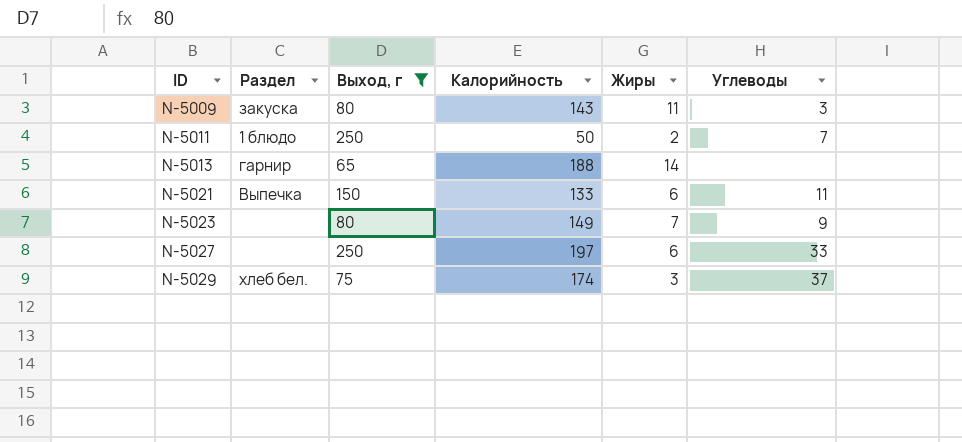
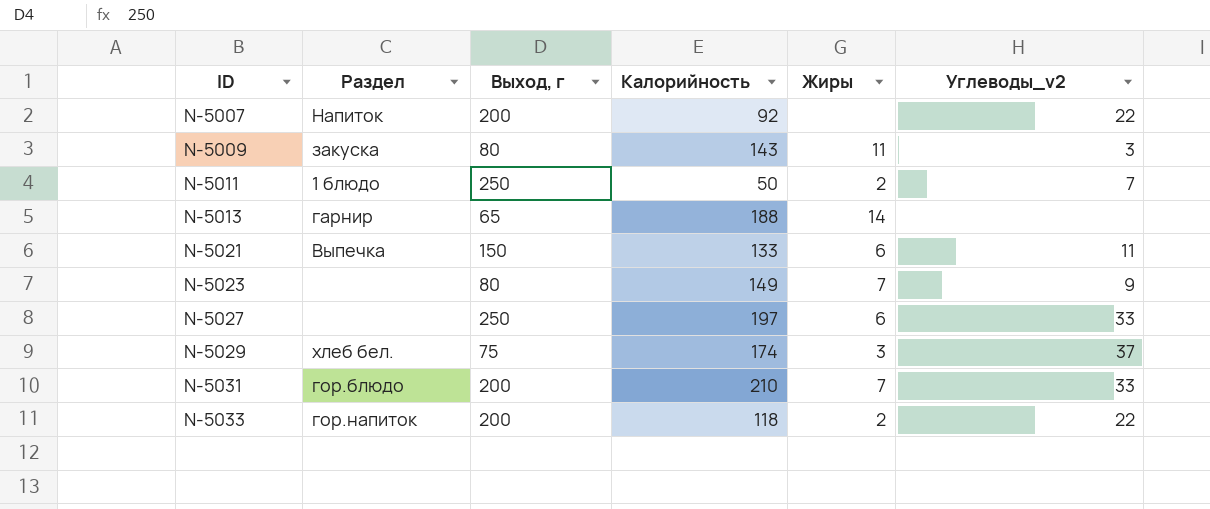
filter: Выход, г != 200 -> none
column name: Углеводы -> Углеводы_v2

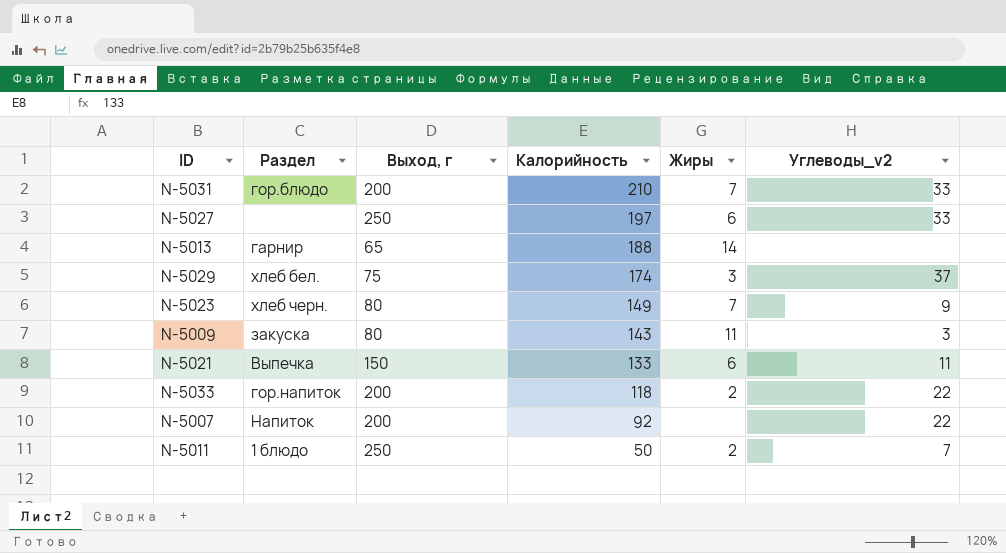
row order: ID ascending -> Калорийность descending
N-5023 | Раздел: none -> хлеб черн.

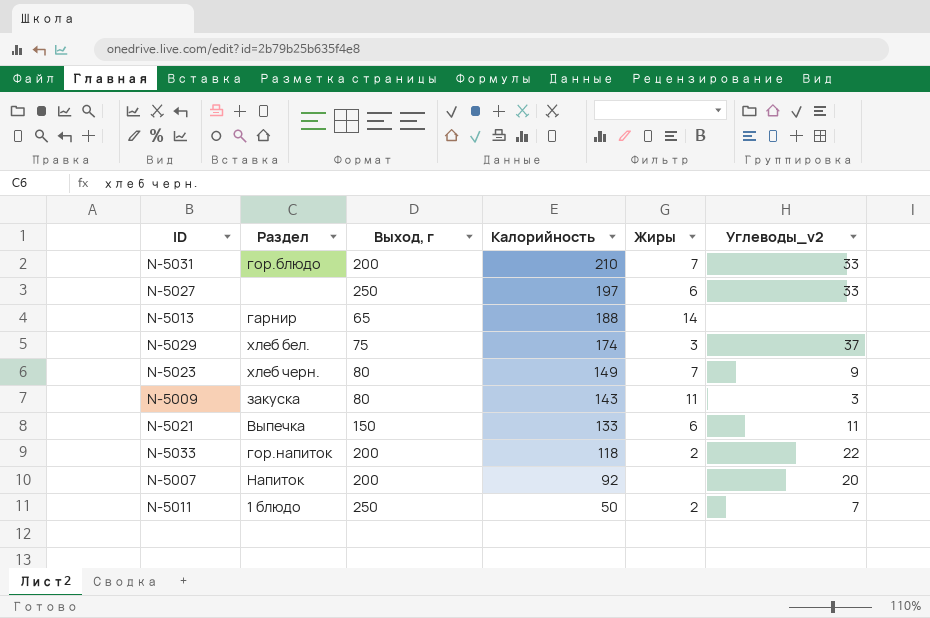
N-5007 | Углеводы_v2: 22 -> 20

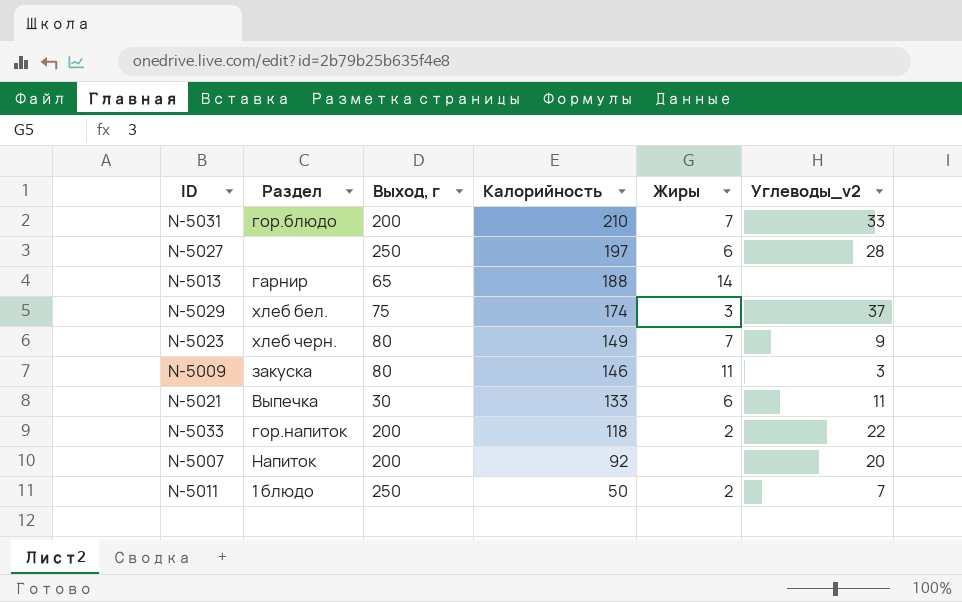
N-5027 | Углеводы_v2: 33 -> 28
N-5009 | Калорийность: 143 -> 146
N-5021 | Выход, г: 150 -> 30

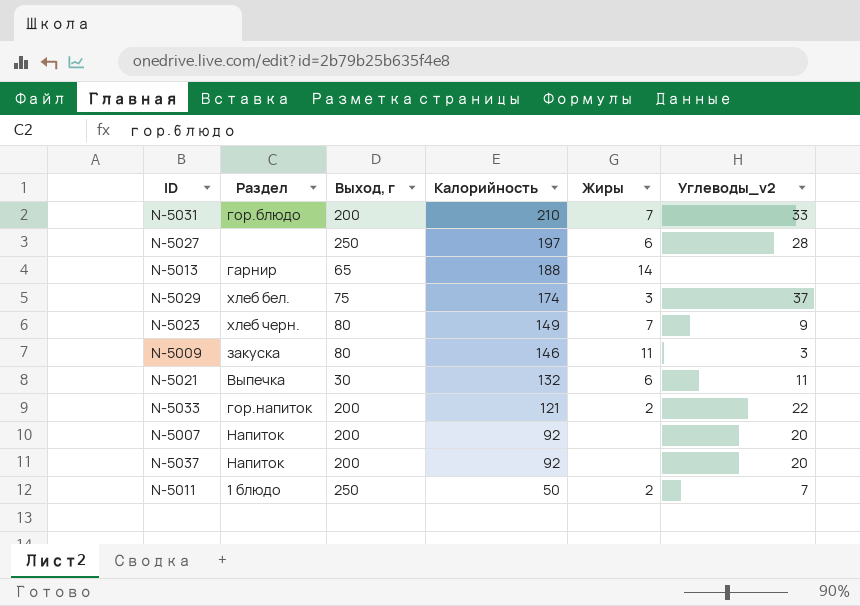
N-5021 | Калорийность: 133 -> 132
N-5033 | Калорийность: 118 -> 121
row N-5037: none -> Напиток | 200 | 92 | none | 20

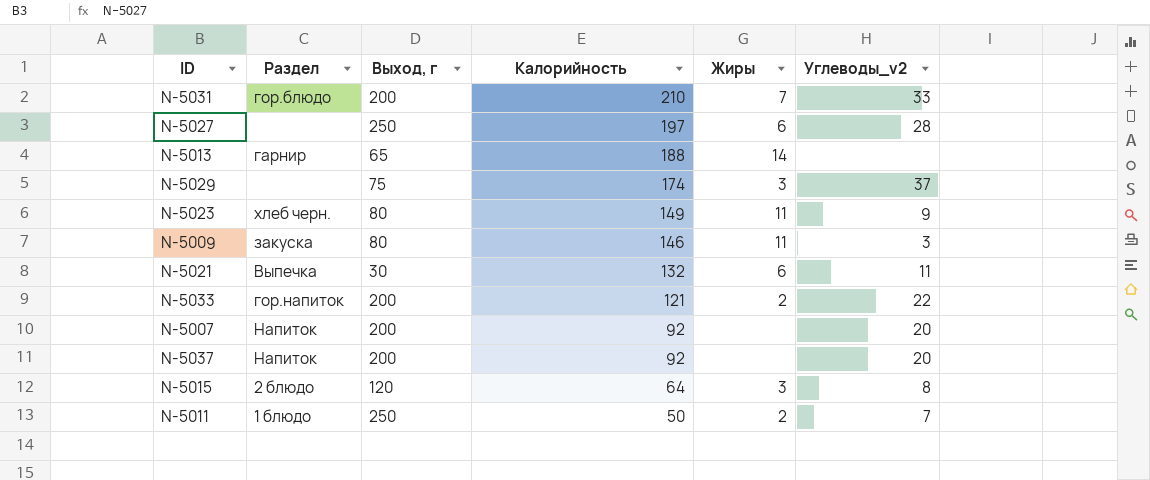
N-5029 | Раздел: хлеб бел. -> none
N-5023 | Жиры: 7 -> 11
row N-5015: none -> 2 блюдо | 120 | 64 | 3 | 8

